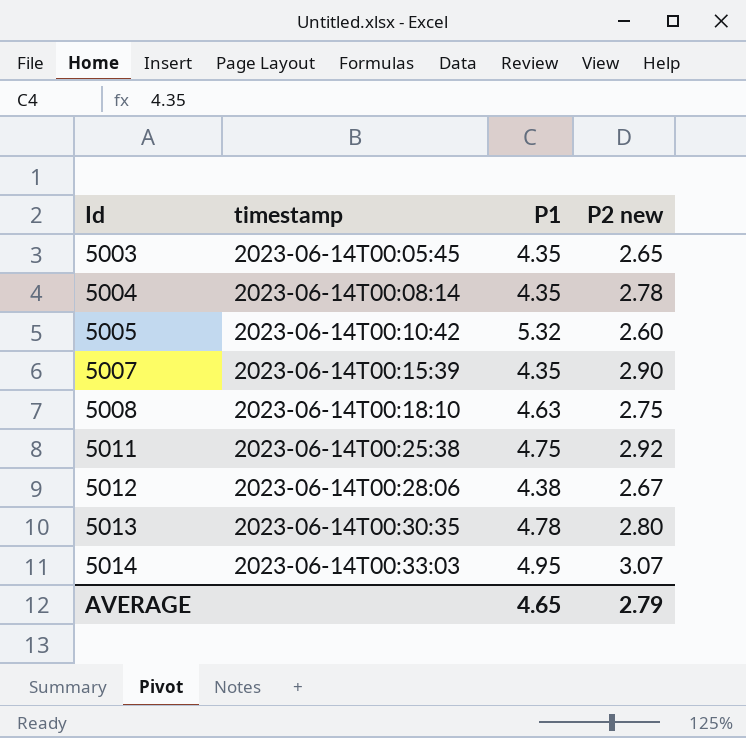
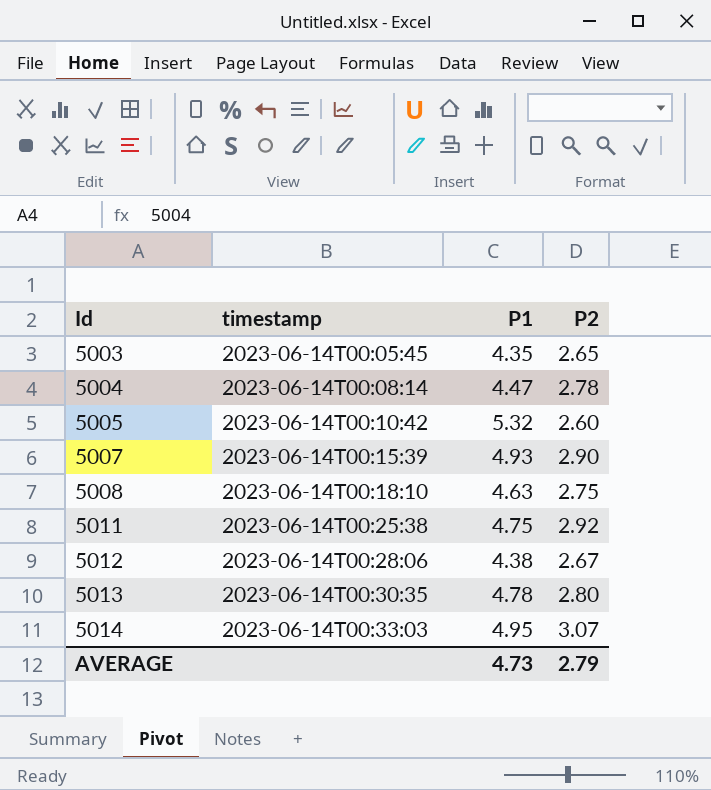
column name: P2 new -> P2
5004 | P1: 4.35 -> 4.47
5007 | P1: 4.35 -> 4.93
AVERAGE | P1: 4.65 -> 4.73

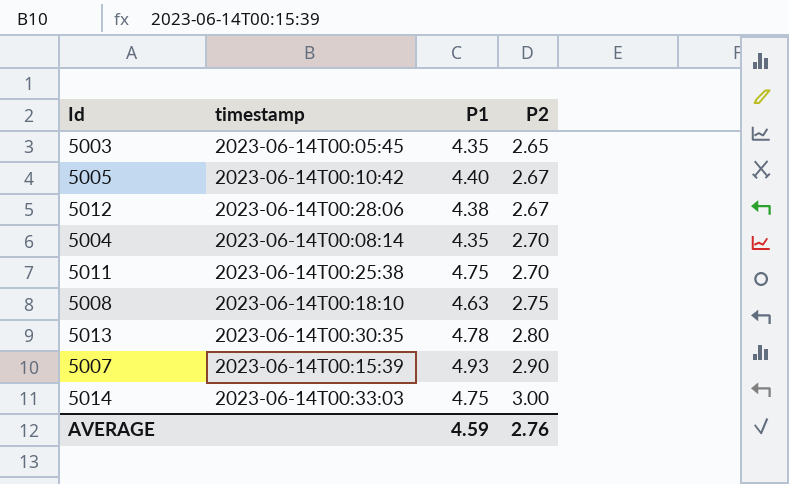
row order: Id ascending -> P2 ascending
5005 | P1: 5.32 -> 4.40
5005 | P2: 2.60 -> 2.67
5004 | P1: 4.47 -> 4.35
5004 | P2: 2.78 -> 2.70
5011 | P2: 2.92 -> 2.70
5014 | P1: 4.95 -> 4.75
5014 | P2: 3.07 -> 3.00
AVERAGE | P1: 4.73 -> 4.59
AVERAGE | P2: 2.79 -> 2.76

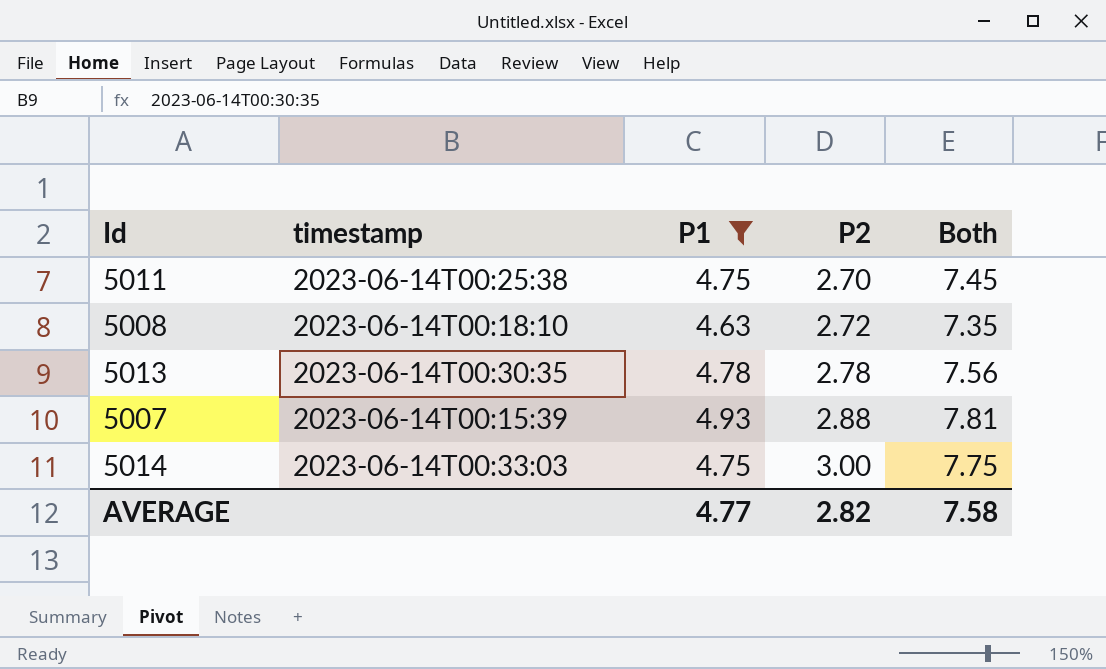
filter: none -> P1 >= 4.63
column Both | formula: none -> [P1] + [P2]
5008 | P2: 2.75 -> 2.72
5013 | P2: 2.80 -> 2.78
5007 | P2: 2.90 -> 2.88
AVERAGE | P1: 4.59 -> 4.77
AVERAGE | P2: 2.76 -> 2.82

